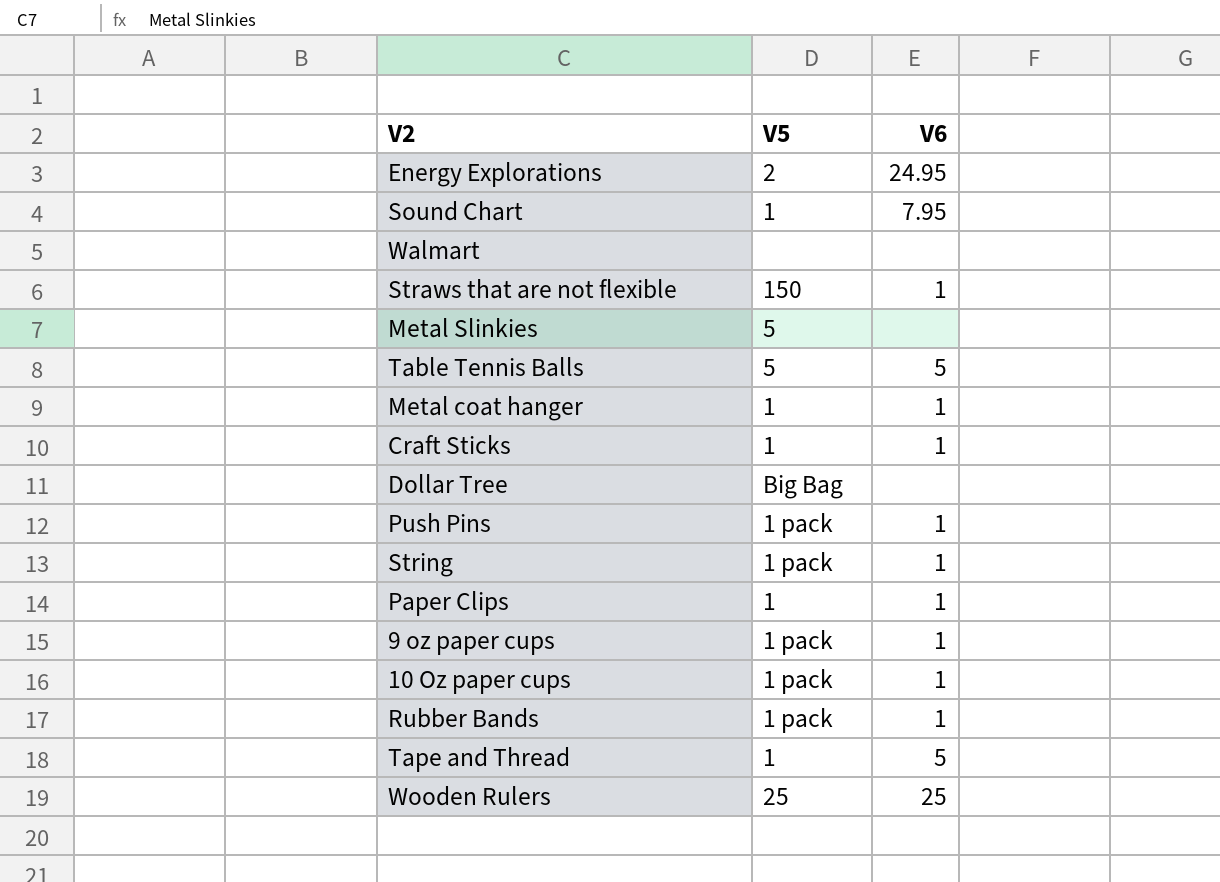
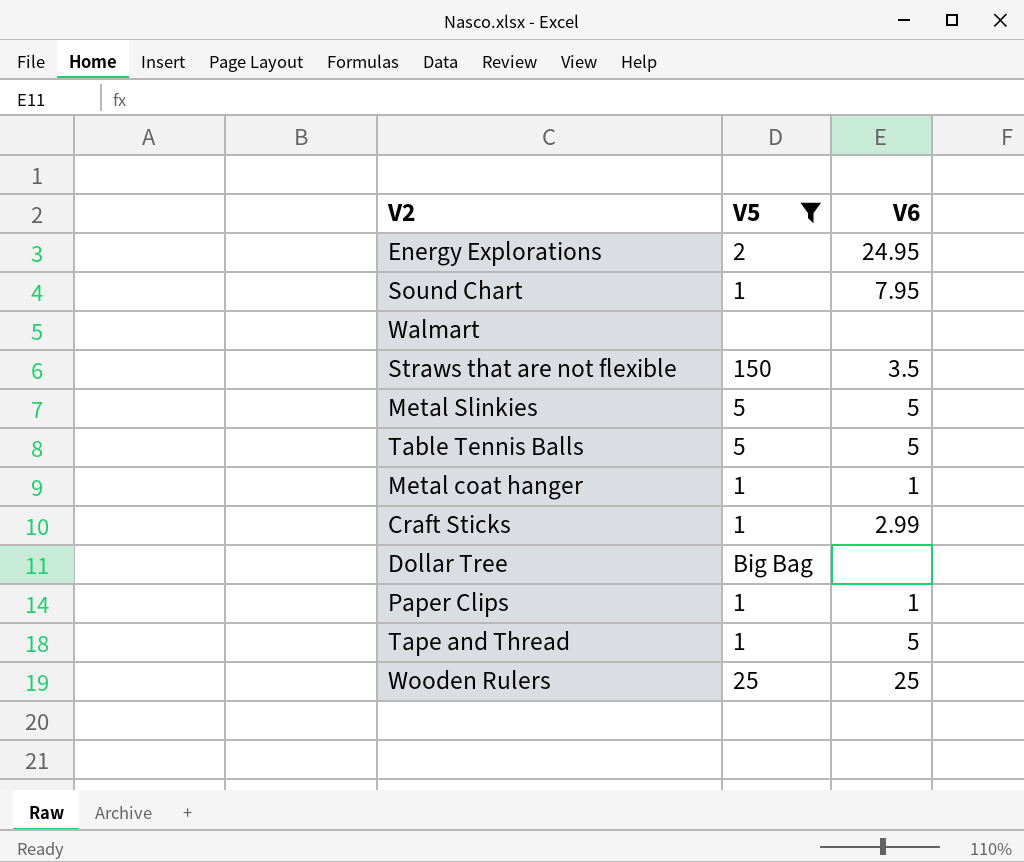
filter: none -> V5 != 1 pack
Straws that are not flexible | V6: 1 -> 3.5
Metal Slinkies | V6: none -> 5
Craft Sticks | V6: 1 -> 2.99

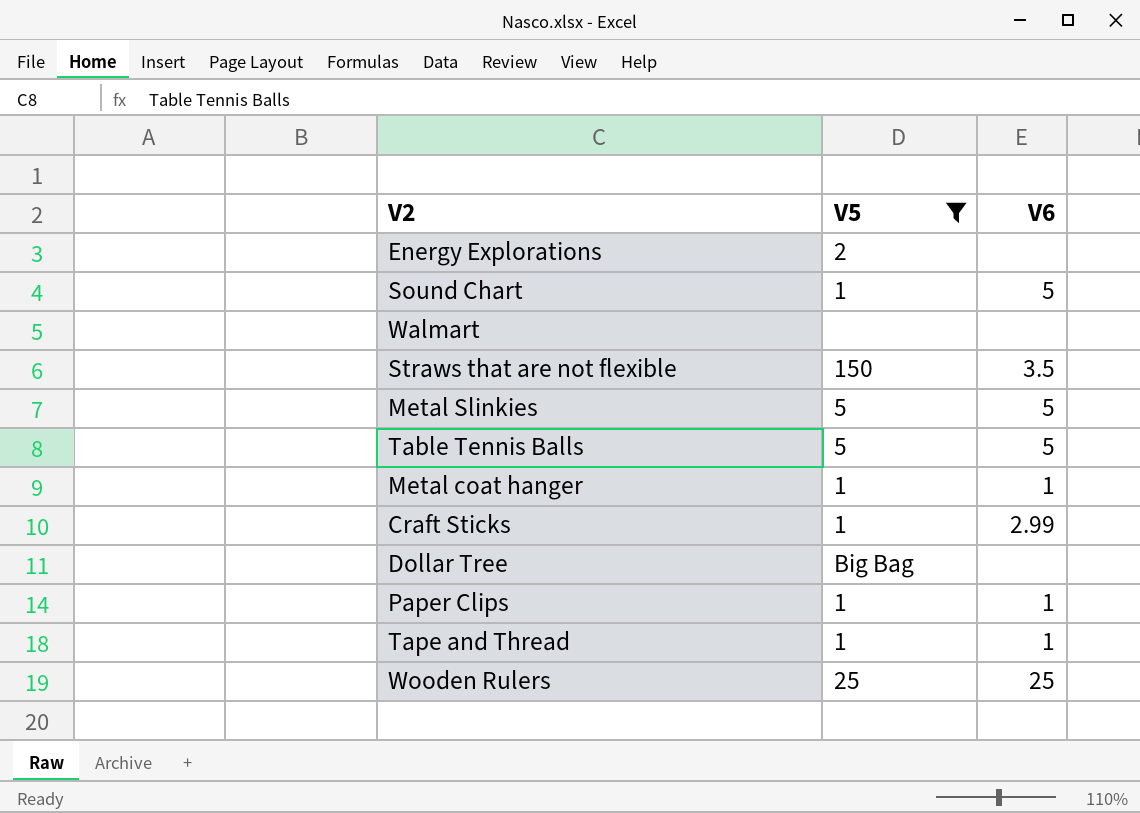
Energy Explorations | V6: 24.95 -> none
Sound Chart | V6: 7.95 -> 5
Tape and Thread | V6: 5 -> 1

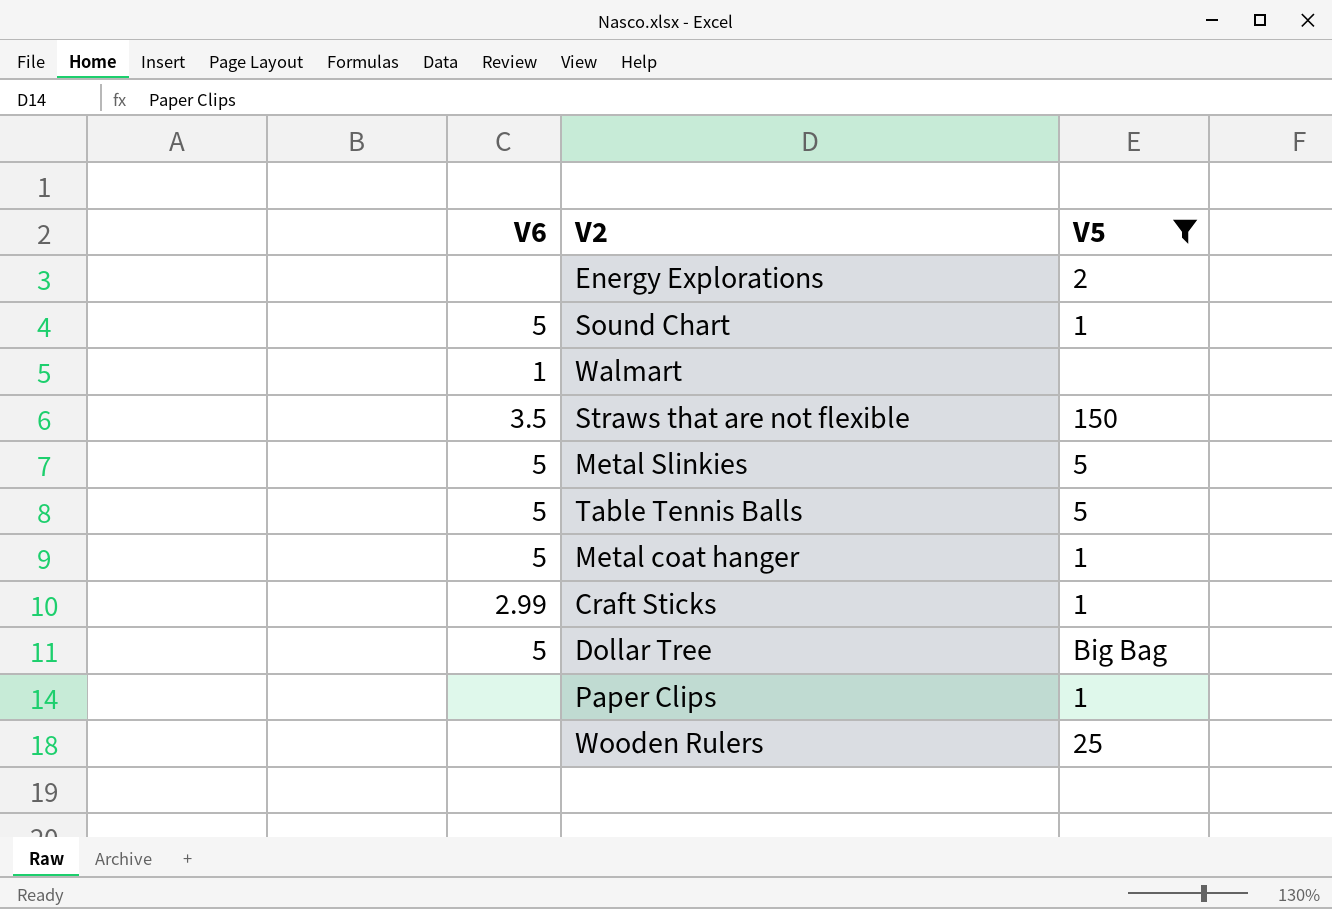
column V6 | position: 3 -> 1
row Tape and Thread: 1 | 1 -> none
Walmart | V6: none -> 1
Metal coat hanger | V6: 1 -> 5
Dollar Tree | V6: none -> 5
Paper Clips | V6: 1 -> none
Wooden Rulers | V6: 25 -> none

